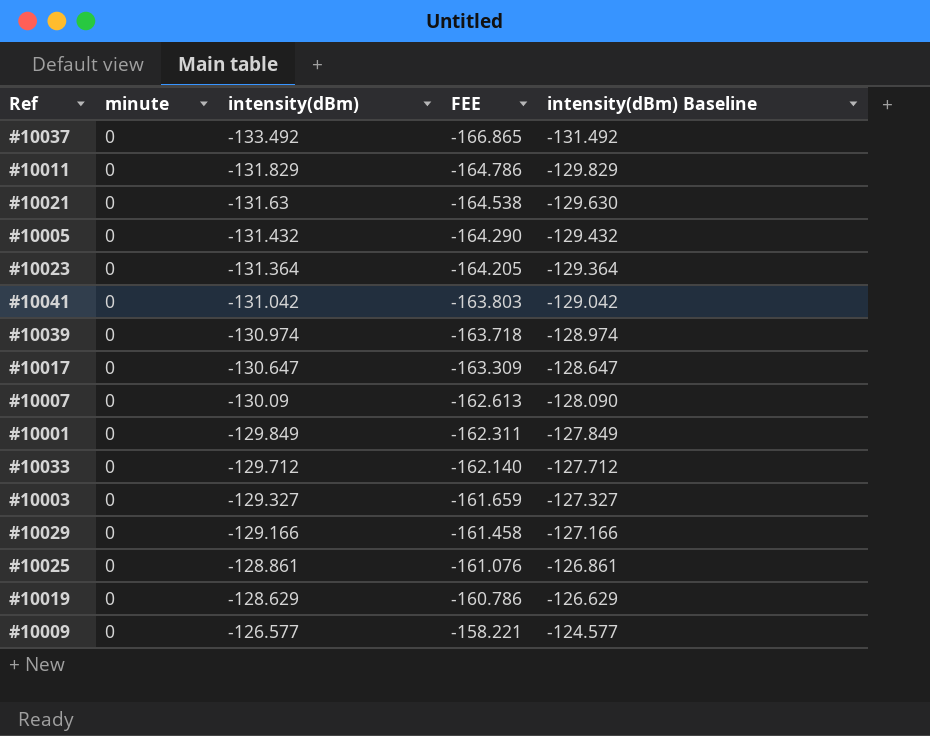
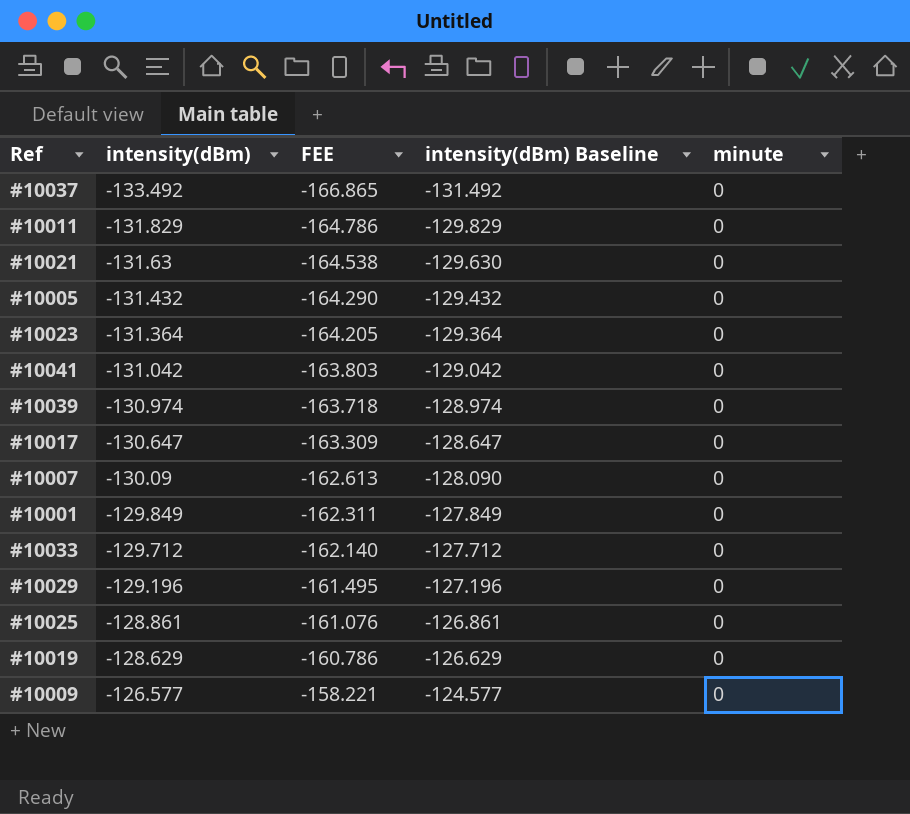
column minute | position: 2 -> 5
row #10003: 0 | -129.327 | -161.659 | -127.327 -> none
#10029 | intensity(dBm): -129.166 -> -129.196
#10029 | FEE: -161.458 -> -161.495
#10029 | intensity(dBm) Baseline: -127.166 -> -127.196

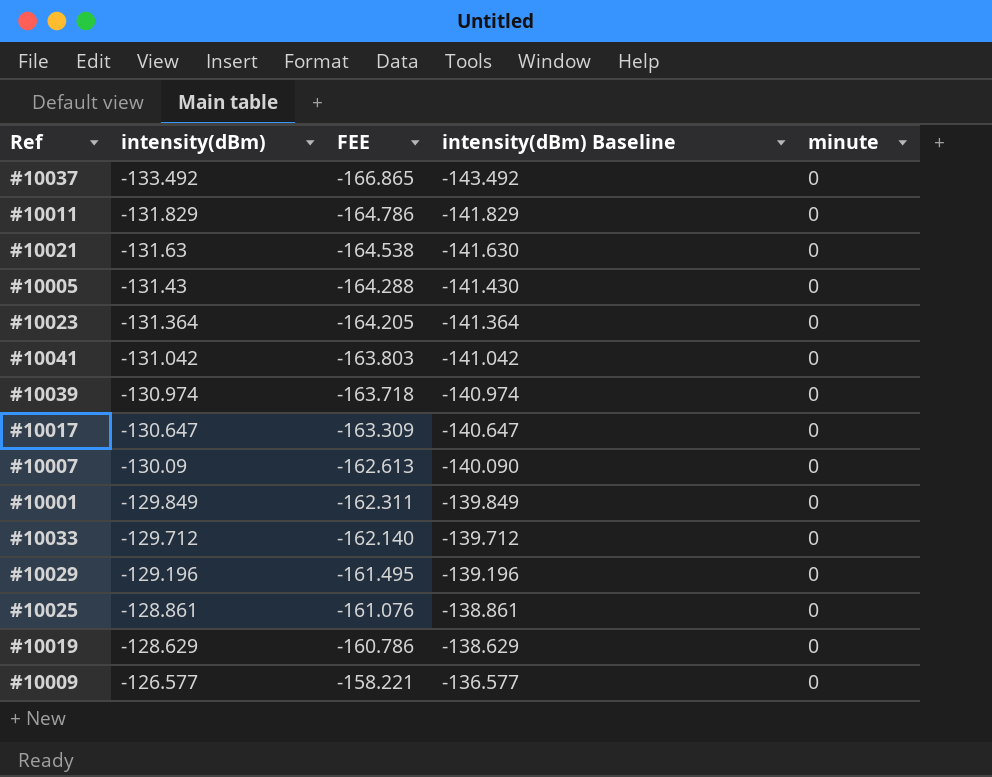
column intensity(dBm) Baseline | formula: [intensity(dBm)] + 2 -> [intensity(dBm)] - 10
#10005 | intensity(dBm): -131.432 -> -131.43
#10005 | FEE: -164.290 -> -164.288

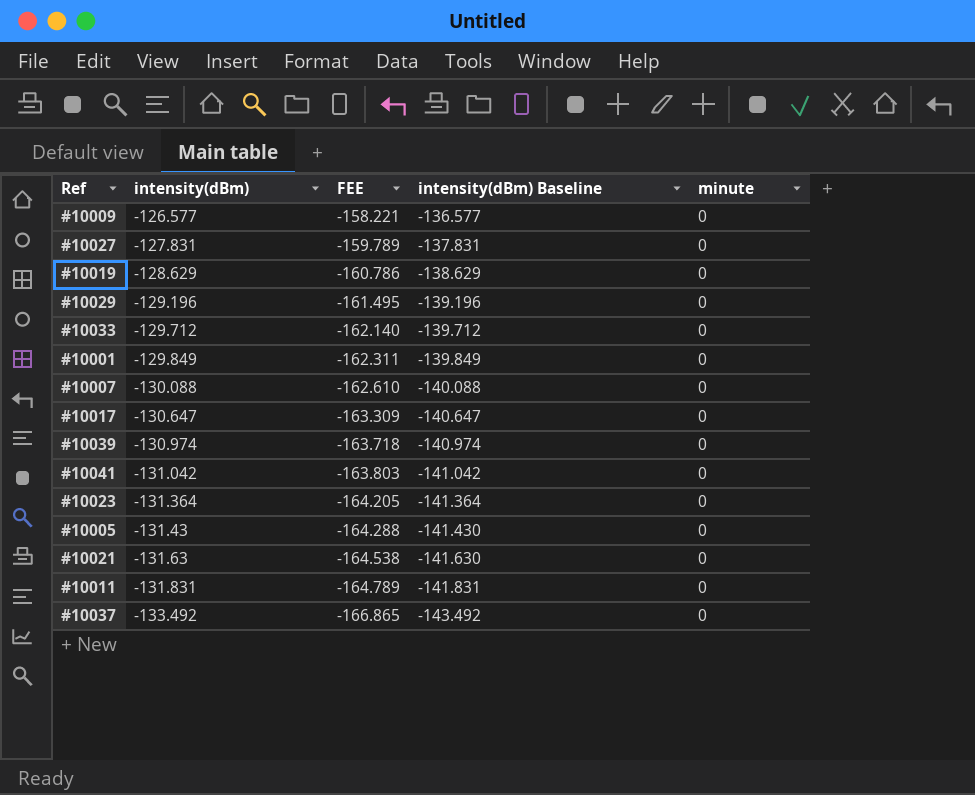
row order: intensity(dBm) ascending -> intensity(dBm) descending
row #10025: -128.861 | -161.076 | -138.861 | 0 -> none
row #10027: none -> -127.831 | -159.789 | -137.831 | 0
#10007 | intensity(dBm): -130.09 -> -130.088
#10007 | FEE: -162.613 -> -162.610
#10007 | intensity(dBm) Baseline: -140.090 -> -140.088
#10011 | intensity(dBm): -131.829 -> -131.831
#10011 | FEE: -164.786 -> -164.789
#10011 | intensity(dBm) Baseline: -141.829 -> -141.831

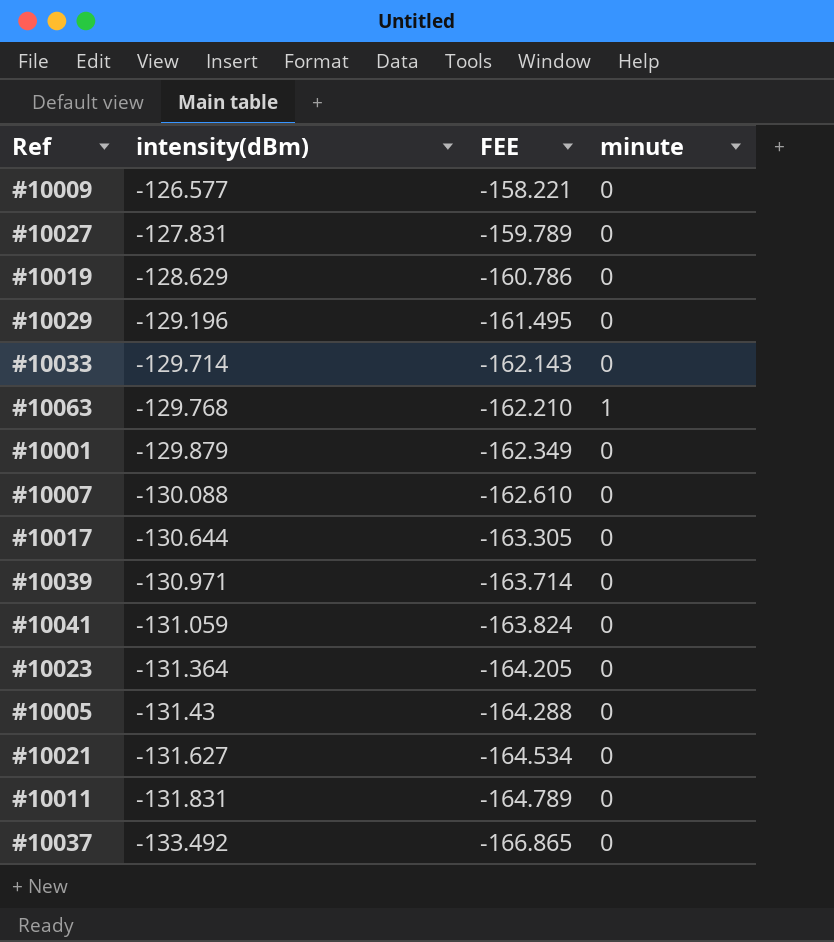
column intensity(dBm) Baseline | formula: [intensity(dBm)] - 10 -> none
#10033 | intensity(dBm): -129.712 -> -129.714
#10033 | FEE: -162.140 -> -162.143
row #10063: none -> -129.768 | -162.210 | 1
#10001 | intensity(dBm): -129.849 -> -129.879
#10001 | FEE: -162.311 -> -162.349
#10017 | intensity(dBm): -130.647 -> -130.644
#10017 | FEE: -163.309 -> -163.305
#10039 | intensity(dBm): -130.974 -> -130.971
#10039 | FEE: -163.718 -> -163.714
#10041 | intensity(dBm): -131.042 -> -131.059
#10041 | FEE: -163.803 -> -163.824
#10021 | intensity(dBm): -131.63 -> -131.627
#10021 | FEE: -164.538 -> -164.534

